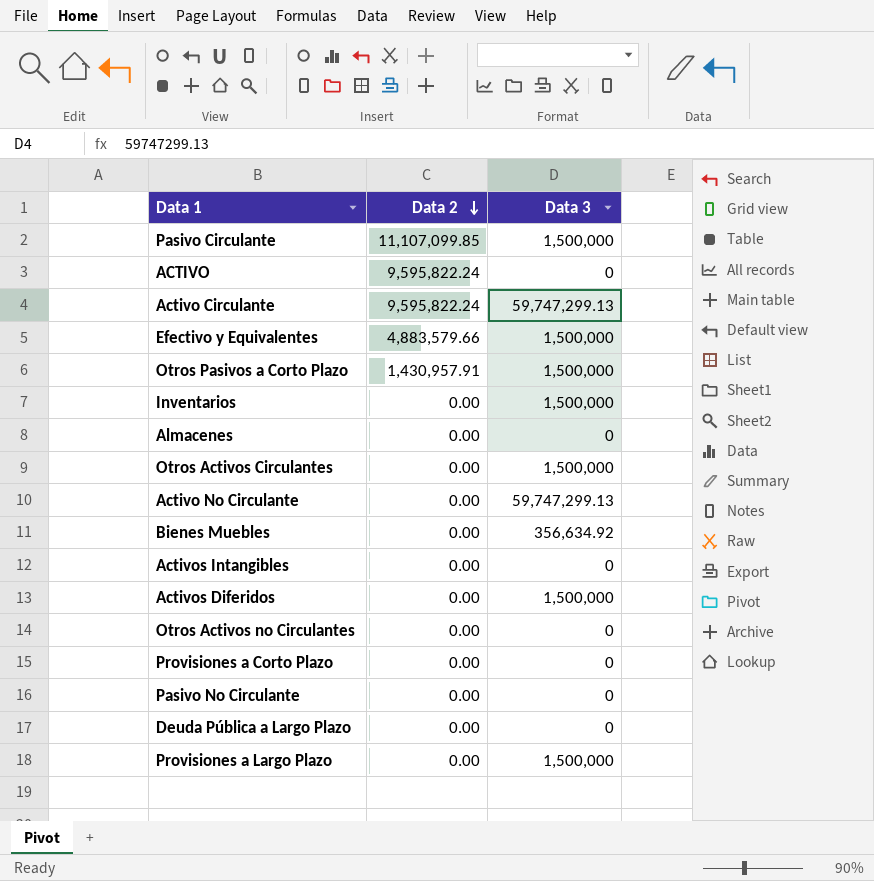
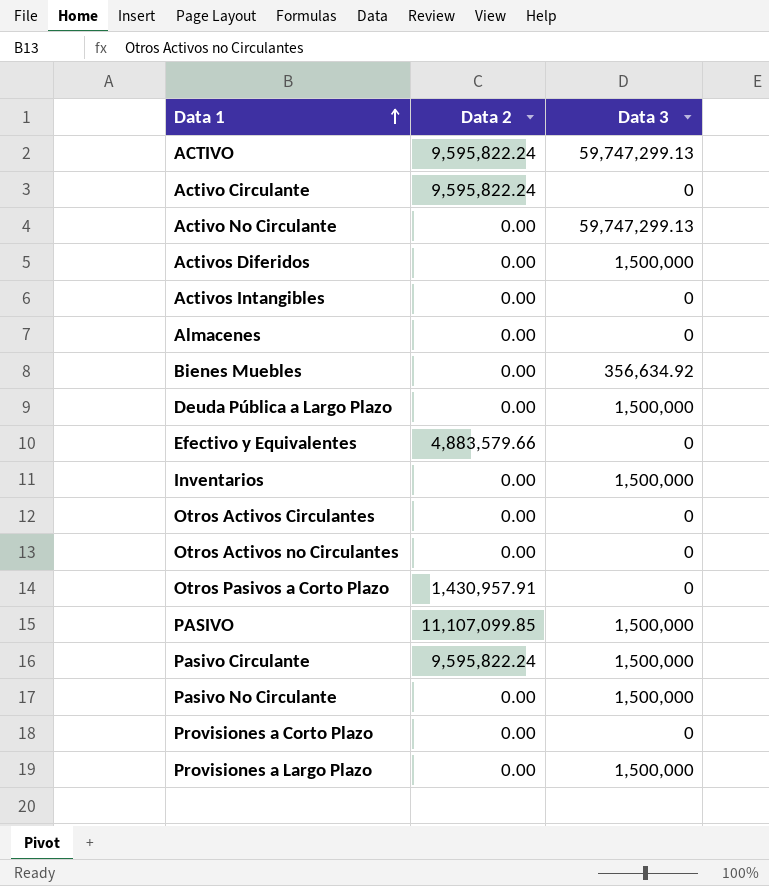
row order: Data 2 descending -> Data 1 ascending
ACTIVO | Data 3: 0 -> 59,747,299.13
Activo Circulante | Data 3: 59,747,299.13 -> 0
Deuda Pública a Largo Plazo | Data 3: 0 -> 1,500,000
Efectivo y Equivalentes | Data 3: 1,500,000 -> 0
Otros Activos Circulantes | Data 3: 1,500,000 -> 0
Otros Pasivos a Corto Plazo | Data 3: 1,500,000 -> 0
row PASIVO: none -> 11,107,099.85 | 1,500,000
Pasivo Circulante | Data 2: 11,107,099.85 -> 9,595,822.24
Pasivo No Circulante | Data 3: 0 -> 1,500,000

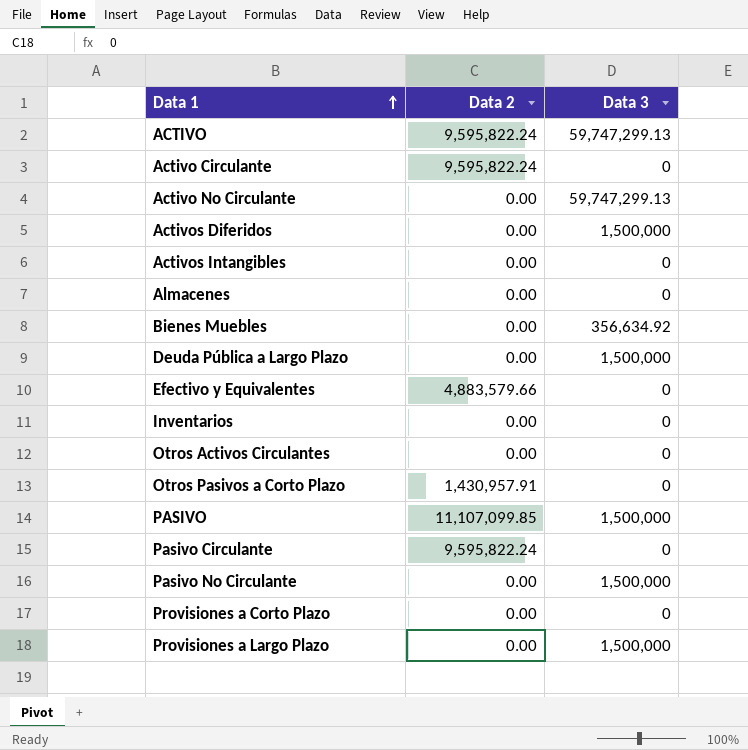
row Otros Activos no Circulantes: 0.00 | 0 -> none
Inventarios | Data 3: 1,500,000 -> 0
Pasivo Circulante | Data 3: 1,500,000 -> 0

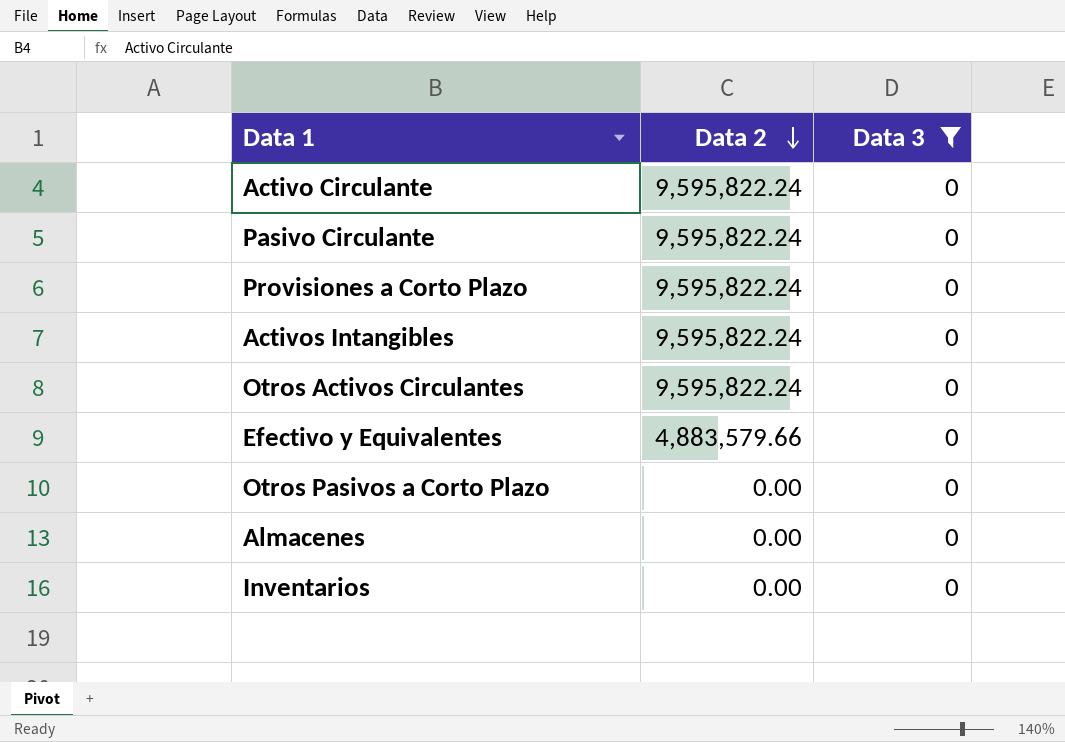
filter: none -> Data 3 = 0
row order: Data 1 ascending -> Data 2 descending
Provisiones a Corto Plazo | Data 2: 0.00 -> 9,595,822.24
Activos Intangibles | Data 2: 0.00 -> 9,595,822.24
Otros Activos Circulantes | Data 2: 0.00 -> 9,595,822.24
Otros Pasivos a Corto Plazo | Data 2: 1,430,957.91 -> 0.00

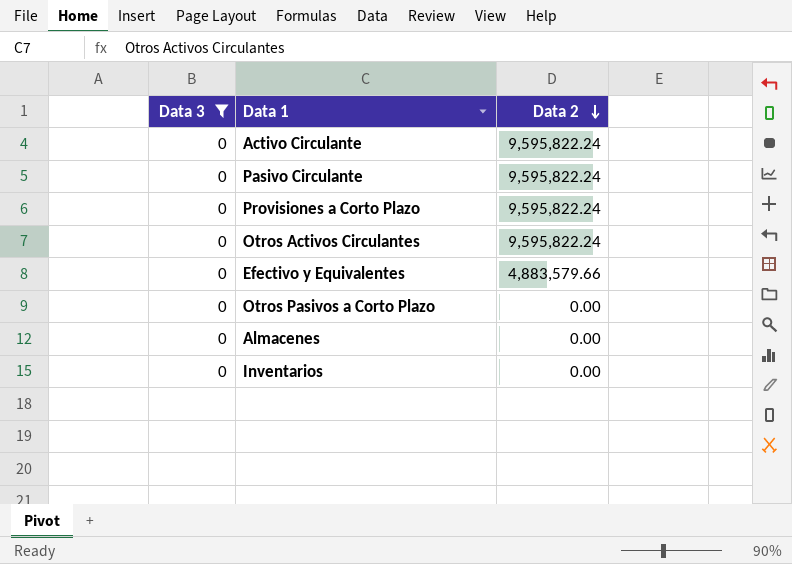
column Data 3 | position: 3 -> 1
row Activos Intangibles: 9,595,822.24 | 0 -> none

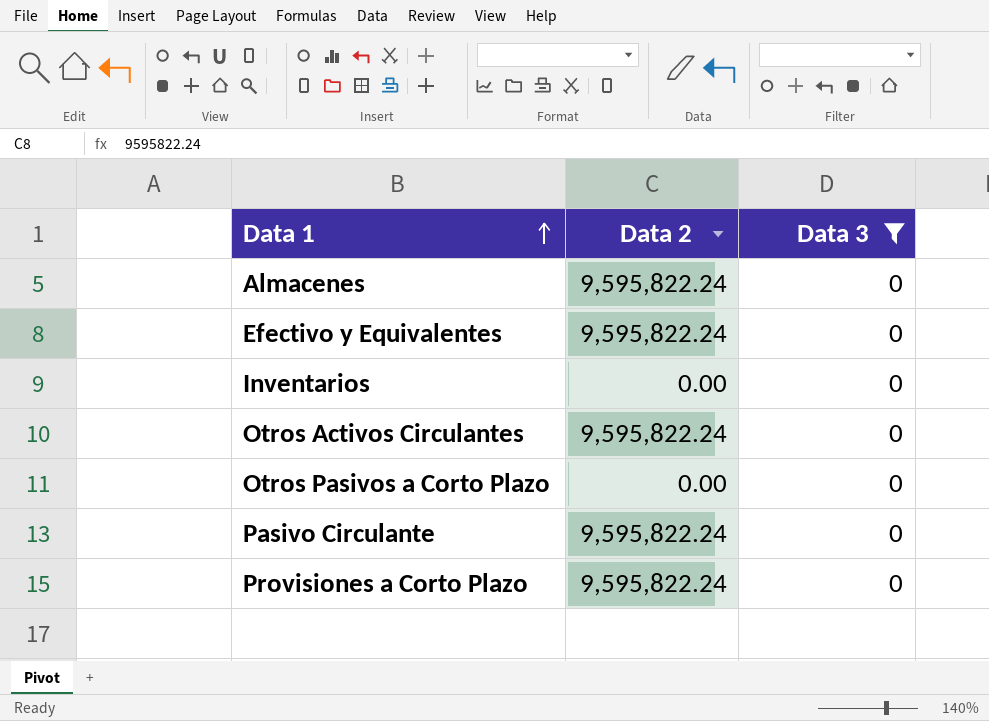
row order: Data 2 descending -> Data 1 ascending
column Data 3 | position: 1 -> 3
row Activo Circulante: 0 | 9,595,822.24 -> none
Almacenes | Data 2: 0.00 -> 9,595,822.24
Efectivo y Equivalentes | Data 2: 4,883,579.66 -> 9,595,822.24

